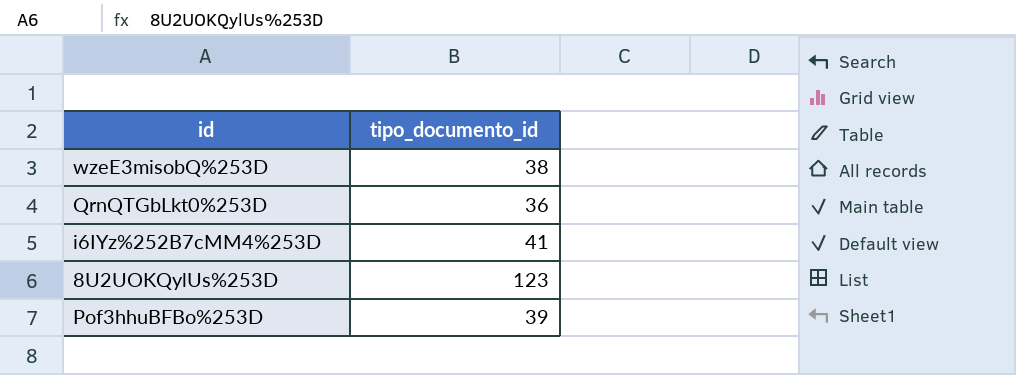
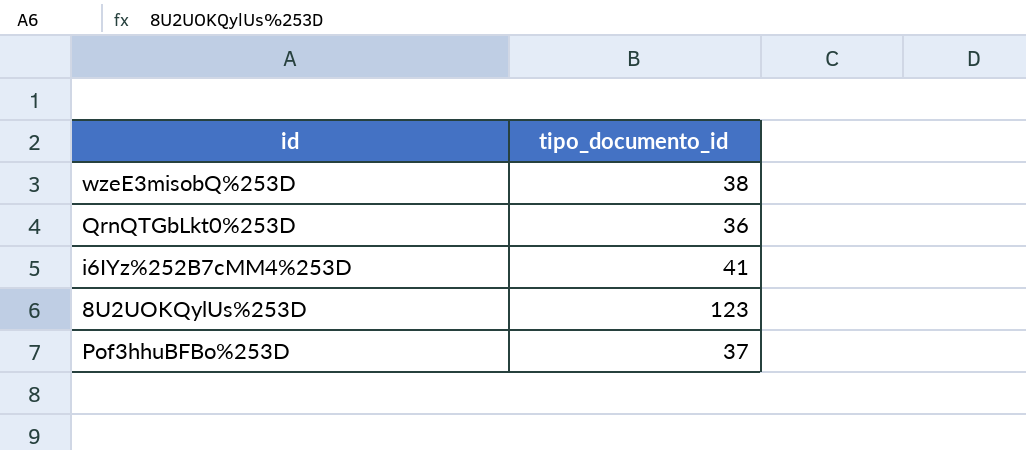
Pof3hhuBFBo%253D | tipo_documento_id: 39 -> 37

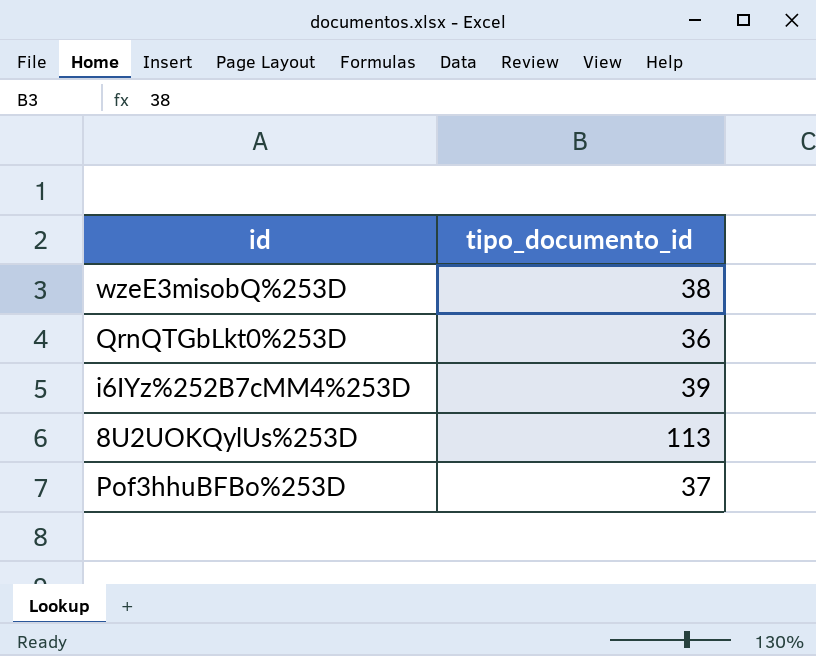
i6IYz%252B7cMM4%253D | tipo_documento_id: 41 -> 39
8U2UOKQylUs%253D | tipo_documento_id: 123 -> 113

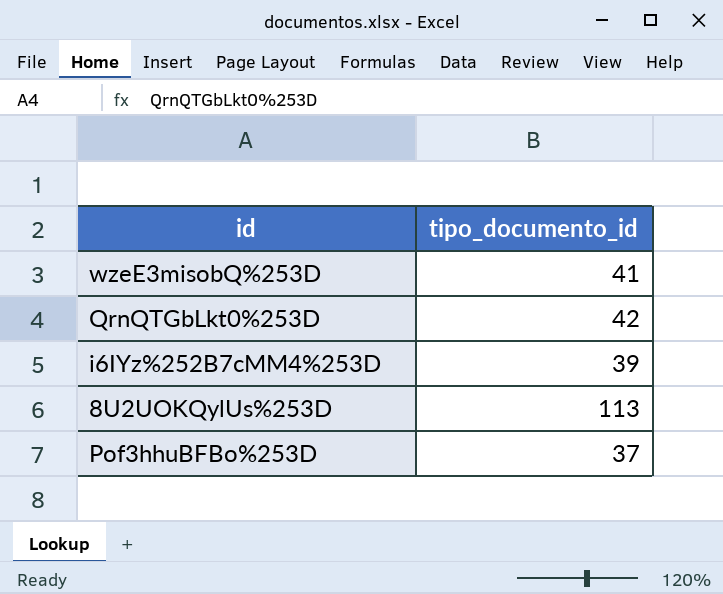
wzeE3misobQ%253D | tipo_documento_id: 38 -> 41
QrnQTGbLkt0%253D | tipo_documento_id: 36 -> 42

